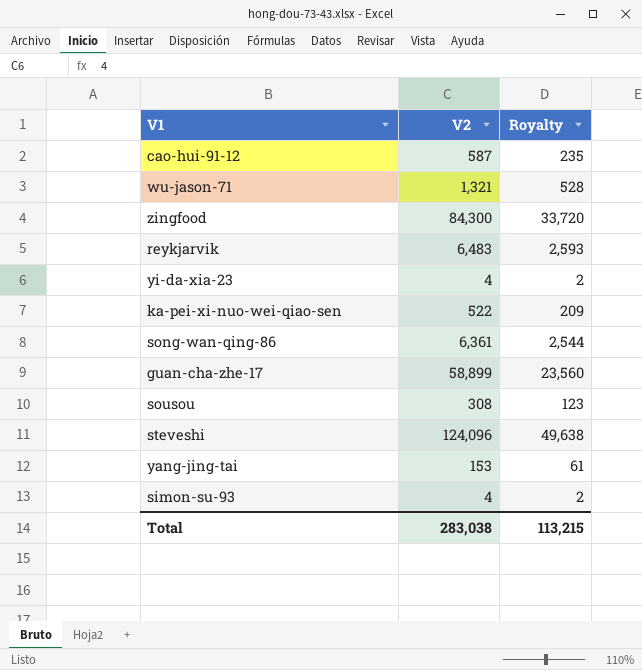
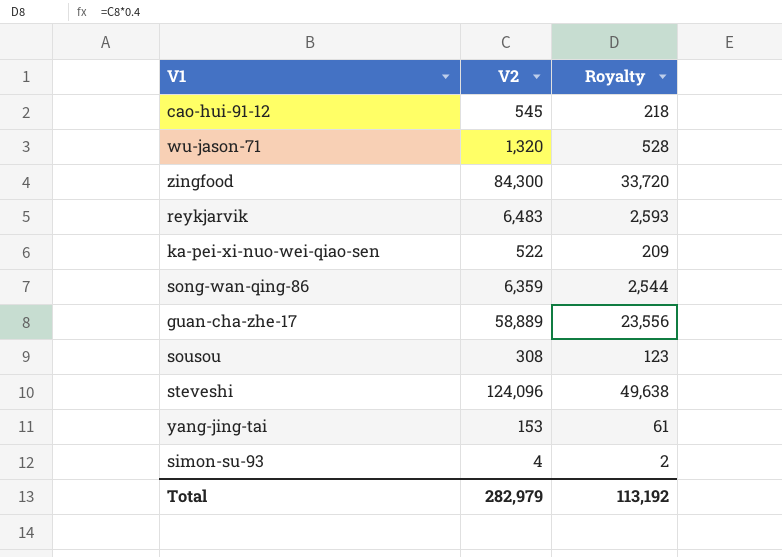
row yi-da-xia-23: 4 | 2 -> none
cao-hui-91-12 | V2: 587 -> 545
cao-hui-91-12 | Royalty: 235 -> 218
wu-jason-71 | V2: 1,321 -> 1,320
song-wan-qing-86 | V2: 6,361 -> 6,359
guan-cha-zhe-17 | V2: 58,899 -> 58,889
guan-cha-zhe-17 | Royalty: 23,560 -> 23,556
Total | V2: 283,038 -> 282,979
Total | Royalty: 113,215 -> 113,192

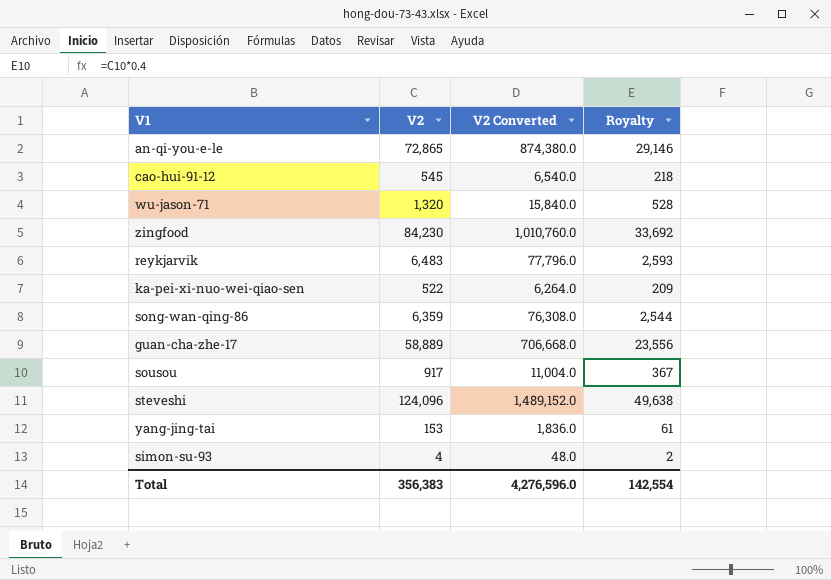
column V2 Converted | formula: none -> [V2] * 12
row an-qi-you-e-le: none -> 72,865 | 874,380.0 | 29,146
zingfood | V2: 84,300 -> 84,230
zingfood | Royalty: 33,720 -> 33,692
sousou | V2: 308 -> 917
sousou | Royalty: 123 -> 367
Total | V2: 282,979 -> 356,383
Total | Royalty: 113,192 -> 142,554

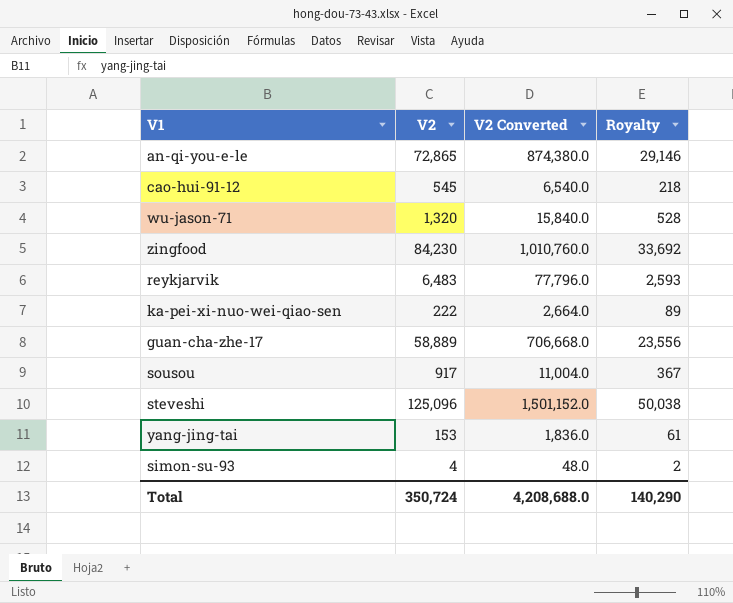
row song-wan-qing-86: 6,359 | 76,308.0 | 2,544 -> none
ka-pei-xi-nuo-wei-qiao-sen | V2: 522 -> 222
ka-pei-xi-nuo-wei-qiao-sen | V2 Converted: 6,264.0 -> 2,664.0
ka-pei-xi-nuo-wei-qiao-sen | Royalty: 209 -> 89
steveshi | V2: 124,096 -> 125,096
steveshi | V2 Converted: 1,489,152.0 -> 1,501,152.0
steveshi | Royalty: 49,638 -> 50,038
Total | V2: 356,383 -> 350,724
Total | V2 Converted: 4,276,596.0 -> 4,208,688.0
Total | Royalty: 142,554 -> 140,290

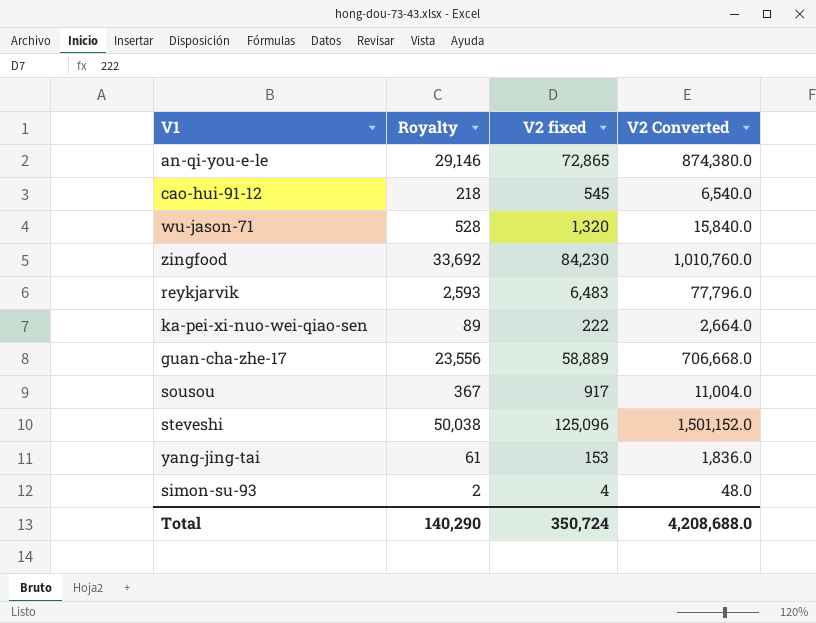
column Royalty | position: 4 -> 2
column name: V2 -> V2 fixed

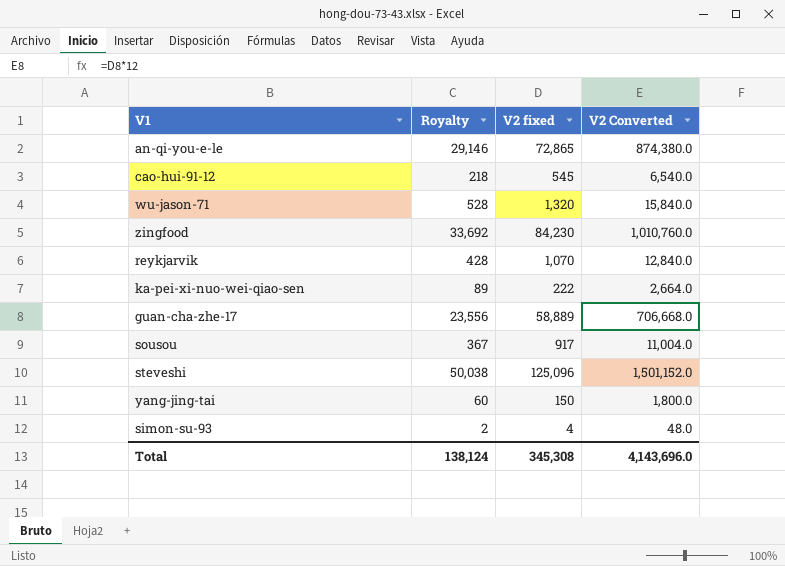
reykjarvik | Royalty: 2,593 -> 428
reykjarvik | V2 fixed: 6,483 -> 1,070
reykjarvik | V2 Converted: 77,796.0 -> 12,840.0
yang-jing-tai | Royalty: 61 -> 60
yang-jing-tai | V2 fixed: 153 -> 150
yang-jing-tai | V2 Converted: 1,836.0 -> 1,800.0
Total | Royalty: 140,290 -> 138,124
Total | V2 fixed: 350,724 -> 345,308
Total | V2 Converted: 4,208,688.0 -> 4,143,696.0

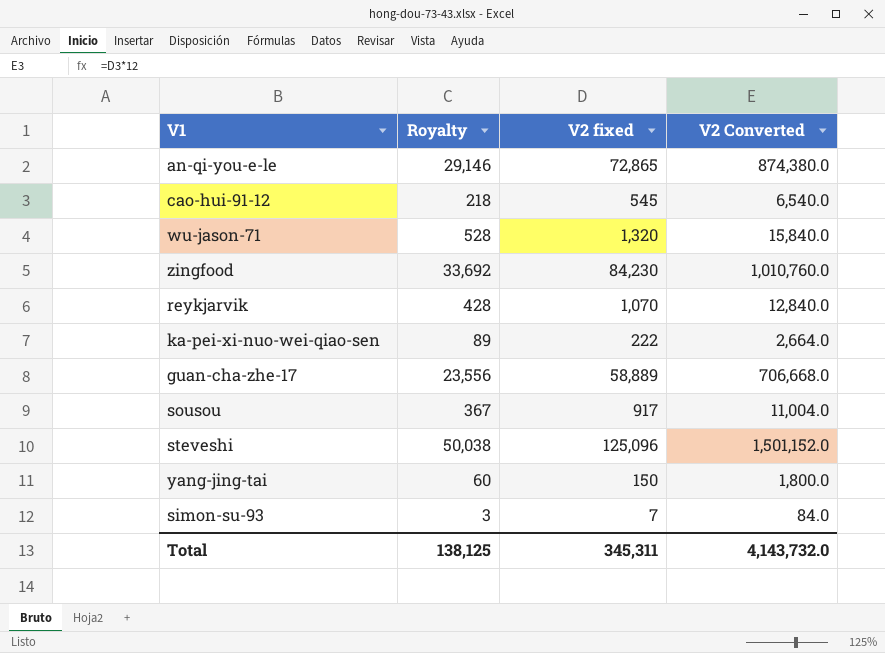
simon-su-93 | Royalty: 2 -> 3
simon-su-93 | V2 fixed: 4 -> 7
simon-su-93 | V2 Converted: 48.0 -> 84.0
Total | Royalty: 138,124 -> 138,125
Total | V2 fixed: 345,308 -> 345,311
Total | V2 Converted: 4,143,696.0 -> 4,143,732.0

